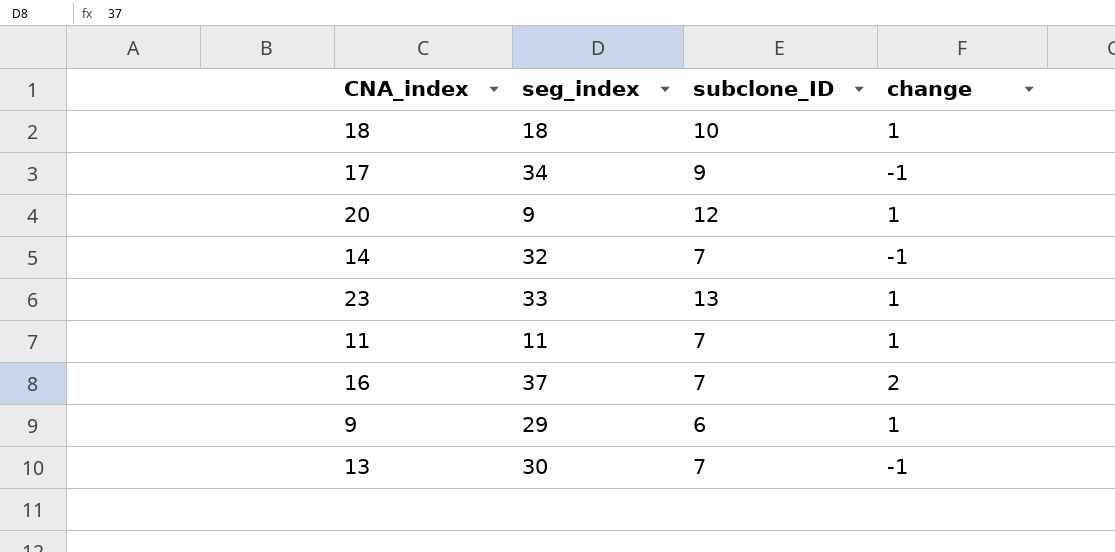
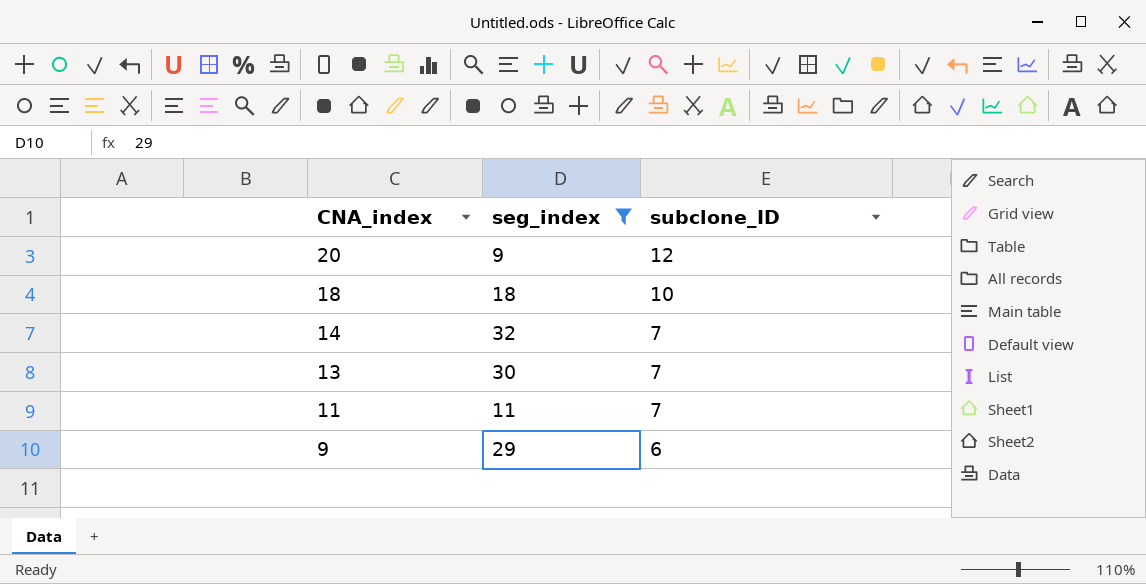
filter: none -> seg_index <= 32
row order: none -> CNA_index descending
column change | position: 4 -> none

